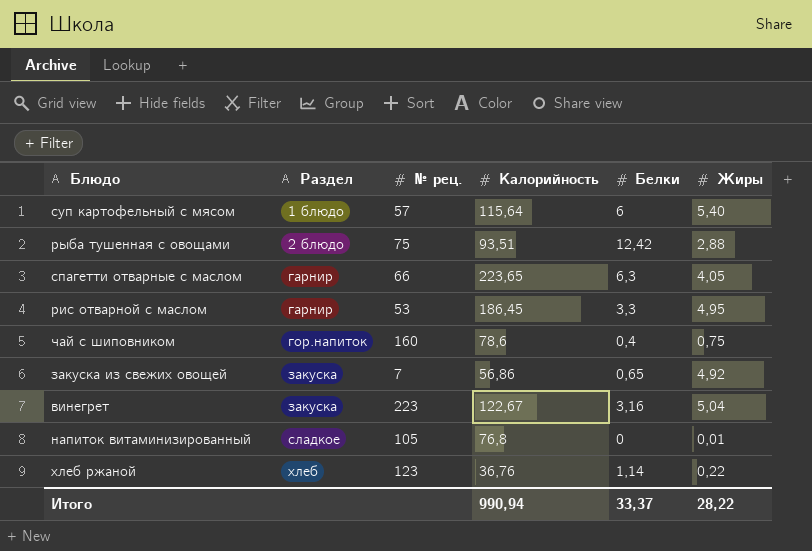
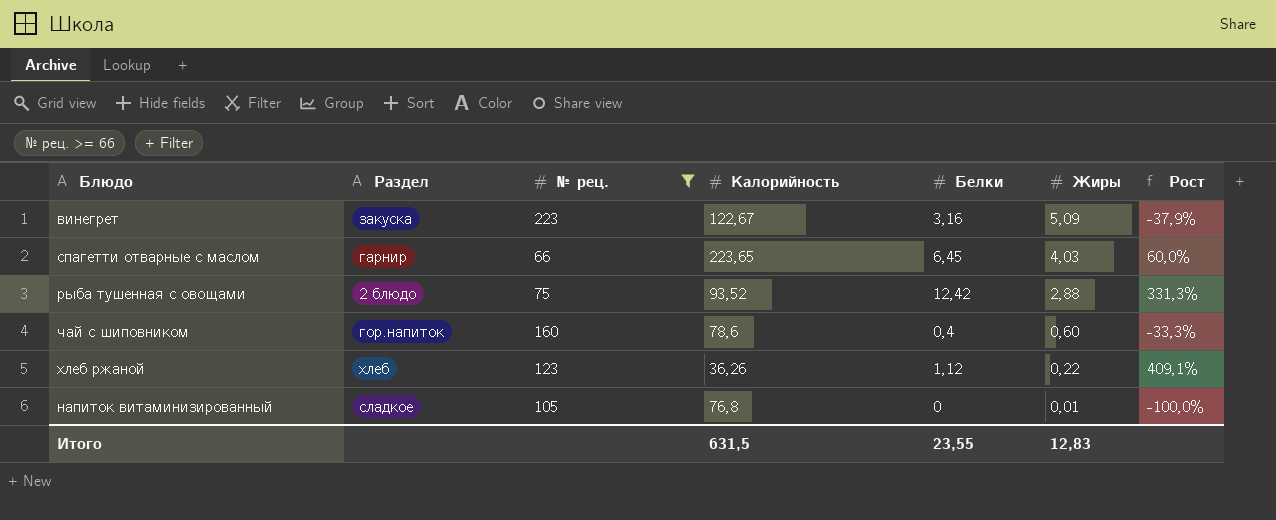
filter: none -> № рец. >= 66
row order: Раздел ascending -> Жиры descending
column Рост | formula: none -> ([Белки] - [Жиры]) / [Жиры]
винегрет | Жиры: 5,04 -> 5,09
спагетти отварные с маслом | Белки: 6,3 -> 6,45
спагетти отварные с маслом | Жиры: 4,05 -> 4,03
рыба тушенная с овощами | Калорийность: 93,51 -> 93,52
чай с шиповником | Жиры: 0,75 -> 0,60
хлеб ржаной | Калорийность: 36,76 -> 36,26
хлеб ржаной | Белки: 1,14 -> 1,12
Итого | Калорийность: 990,94 -> 631,5
Итого | Белки: 33,37 -> 23,55
Итого | Жиры: 28,22 -> 12,83

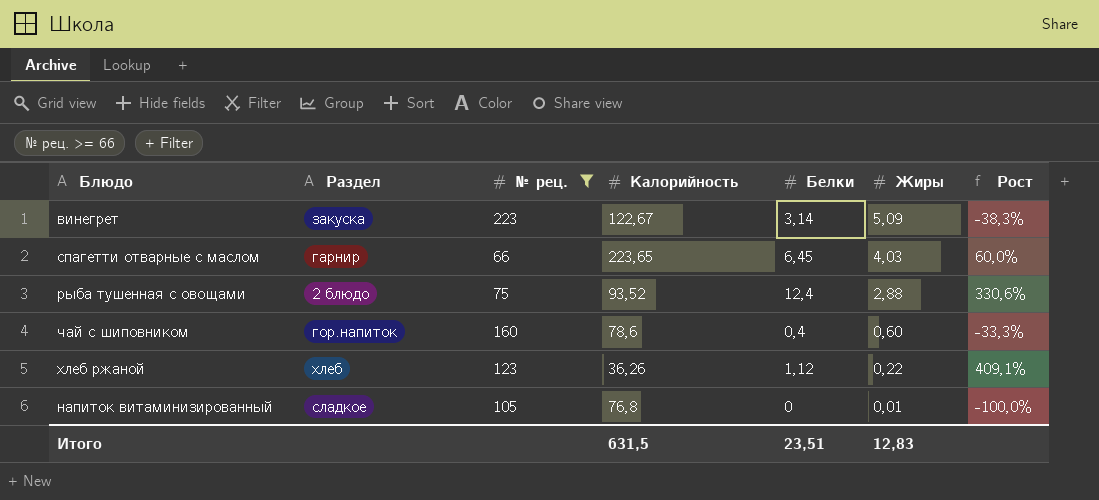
винегрет | Белки: 3,16 -> 3,14
винегрет | Рост: -37,9% -> -38,3%
рыба тушенная с овощами | Белки: 12,42 -> 12,4
рыба тушенная с овощами | Рост: 331,3% -> 330,6%
Итого | Белки: 23,55 -> 23,51

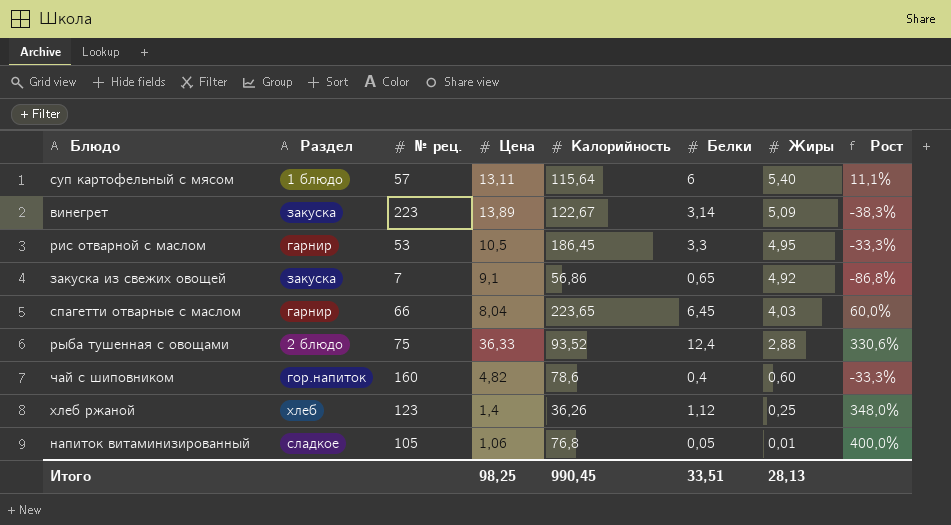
filter: № рец. >= 66 -> none
column Цена | position: none -> 4
хлеб ржаной | Жиры: 0,22 -> 0,25
хлеб ржаной | Рост: 409,1% -> 348,0%
напиток витаминизированный | Белки: 0 -> 0,05
напиток витаминизированный | Рост: -100,0% -> 400,0%
Итого | Калорийность: 631,5 -> 990,45
Итого | Белки: 23,51 -> 33,51
Итого | Жиры: 12,83 -> 28,13

